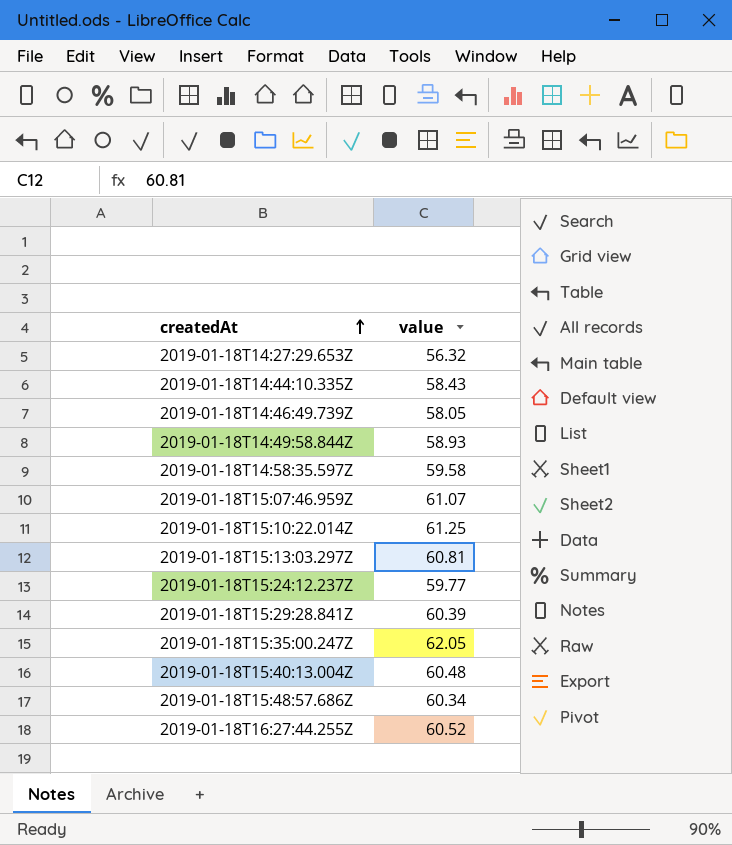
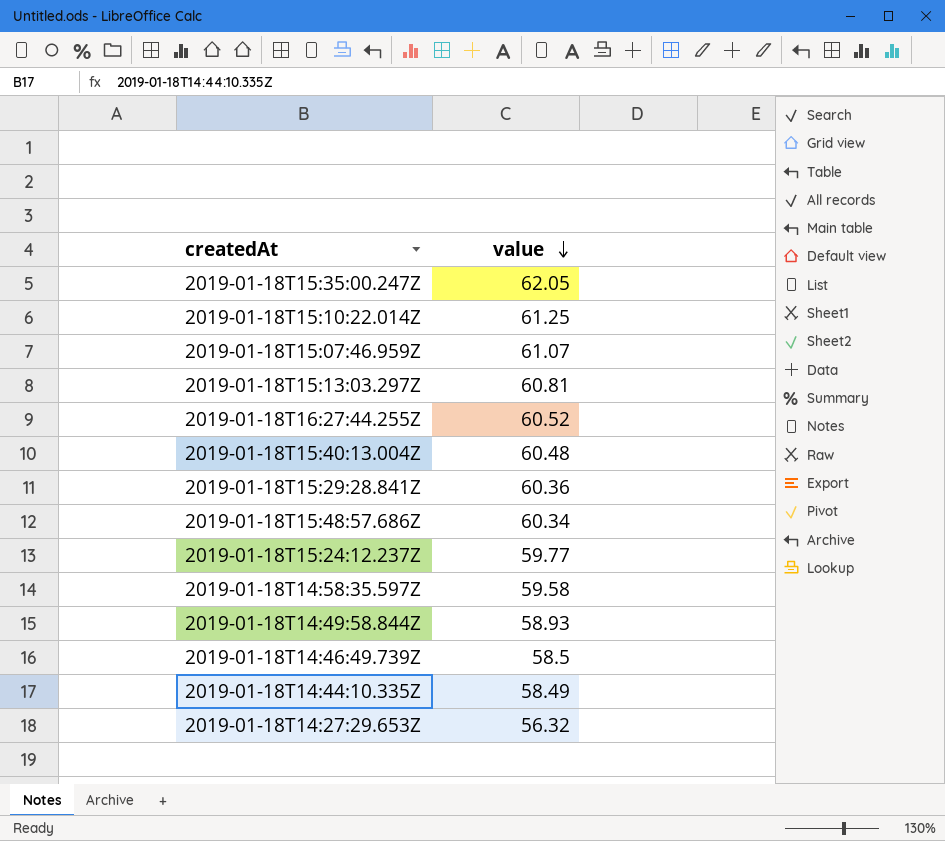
row order: createdAt ascending -> value descending
2019-01-18T15:29:28.841Z | value: 60.39 -> 60.36
2019-01-18T14:46:49.739Z | value: 58.05 -> 58.5
2019-01-18T14:44:10.335Z | value: 58.43 -> 58.49

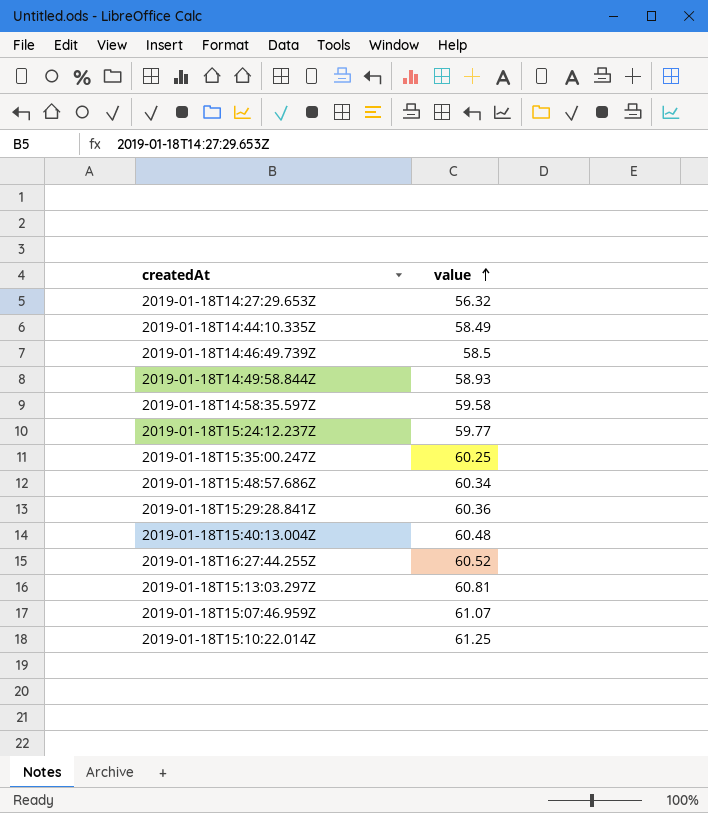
row order: value descending -> value ascending
2019-01-18T15:35:00.247Z | value: 62.05 -> 60.25

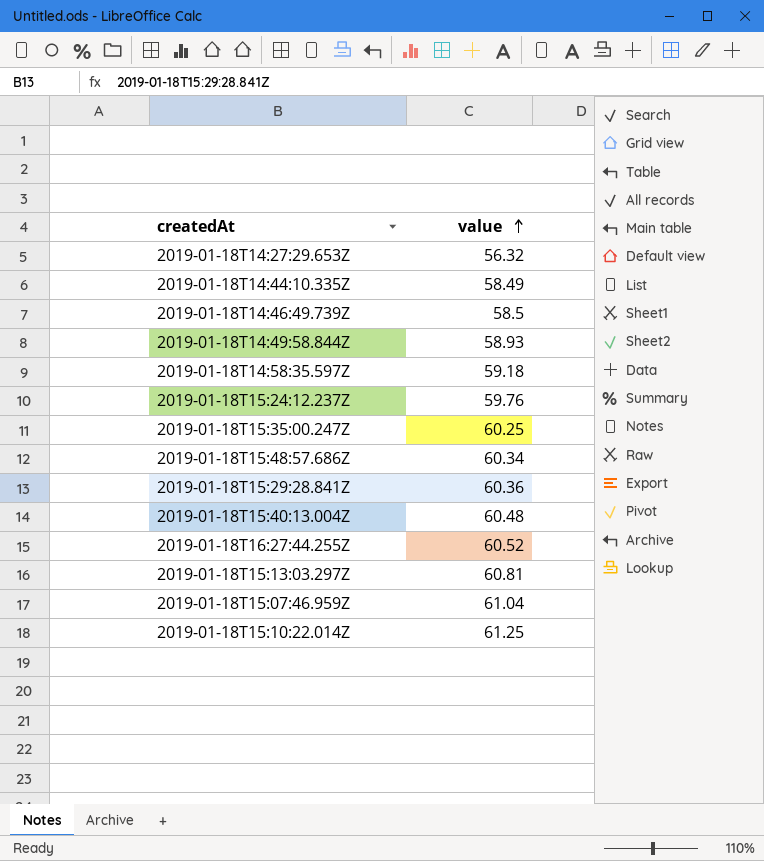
2019-01-18T14:58:35.597Z | value: 59.58 -> 59.18
2019-01-18T15:24:12.237Z | value: 59.77 -> 59.76
2019-01-18T15:07:46.959Z | value: 61.07 -> 61.04

